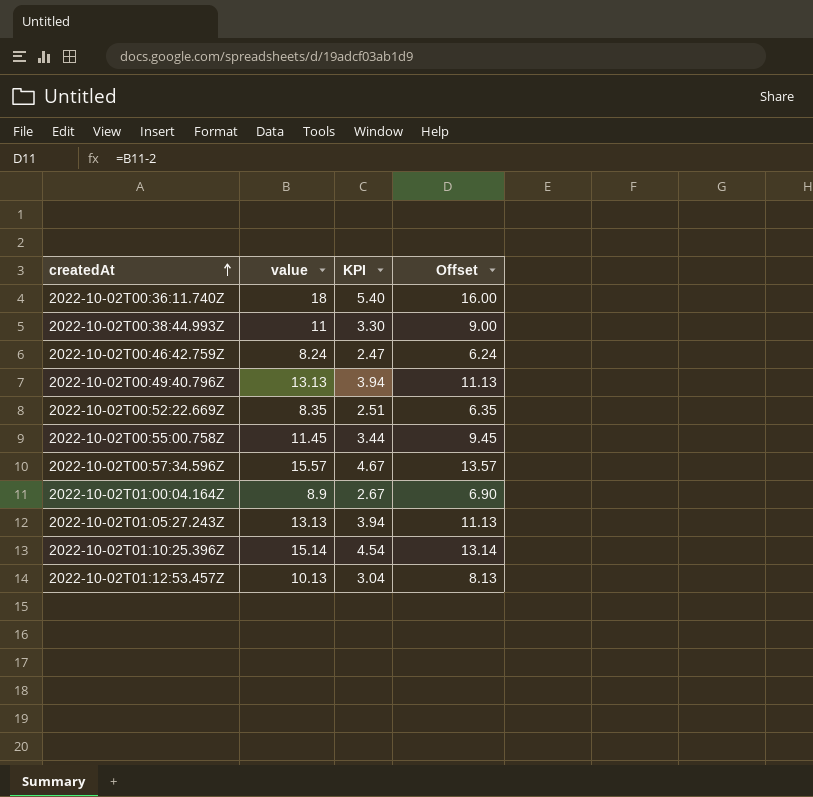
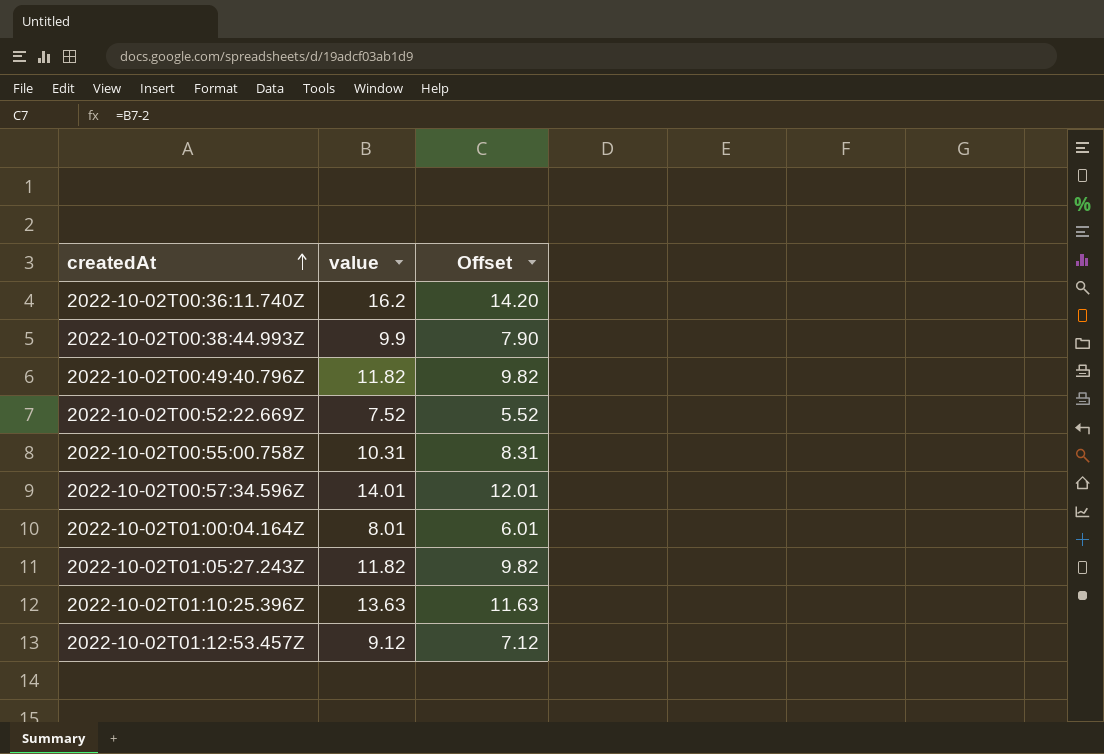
column KPI | formula: [value] * 0.3 -> none
row 2022-10-02T00:46:42.759Z: 8.24 | 2.47 | 6.24 -> none
2022-10-02T00:36:11.740Z | value: 18 -> 16.2
2022-10-02T00:36:11.740Z | Offset: 16.00 -> 14.20
2022-10-02T00:38:44.993Z | value: 11 -> 9.9
2022-10-02T00:38:44.993Z | Offset: 9.00 -> 7.90
2022-10-02T00:49:40.796Z | value: 13.13 -> 11.82
2022-10-02T00:49:40.796Z | Offset: 11.13 -> 9.82
2022-10-02T00:52:22.669Z | value: 8.35 -> 7.52
2022-10-02T00:52:22.669Z | Offset: 6.35 -> 5.52
2022-10-02T00:55:00.758Z | value: 11.45 -> 10.31
2022-10-02T00:55:00.758Z | Offset: 9.45 -> 8.31
2022-10-02T00:57:34.596Z | value: 15.57 -> 14.01
2022-10-02T00:57:34.596Z | Offset: 13.57 -> 12.01
2022-10-02T01:00:04.164Z | value: 8.9 -> 8.01
2022-10-02T01:00:04.164Z | Offset: 6.90 -> 6.01
2022-10-02T01:05:27.243Z | value: 13.13 -> 11.82
2022-10-02T01:05:27.243Z | Offset: 11.13 -> 9.82
2022-10-02T01:10:25.396Z | value: 15.14 -> 13.63
2022-10-02T01:10:25.396Z | Offset: 13.14 -> 11.63
2022-10-02T01:12:53.457Z | value: 10.13 -> 9.12
2022-10-02T01:12:53.457Z | Offset: 8.13 -> 7.12

